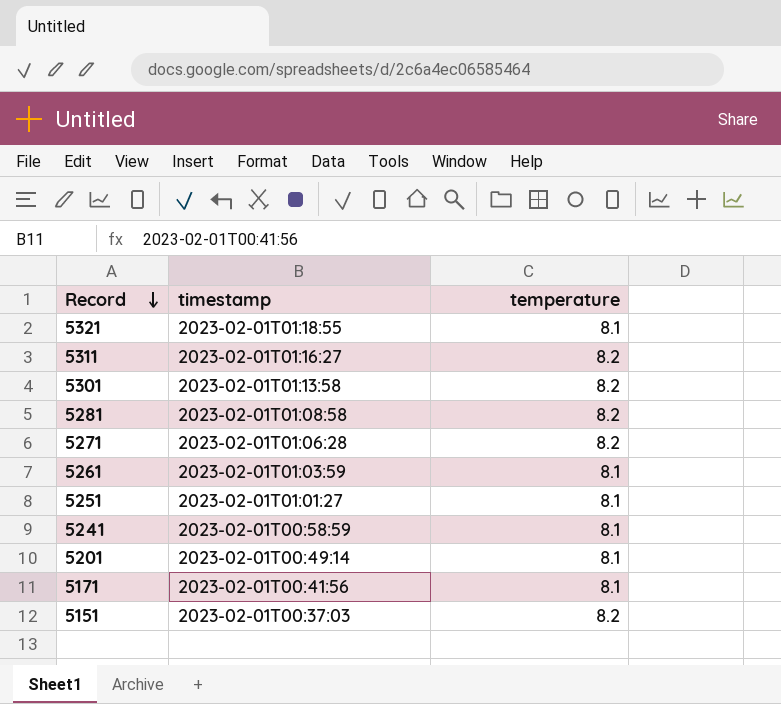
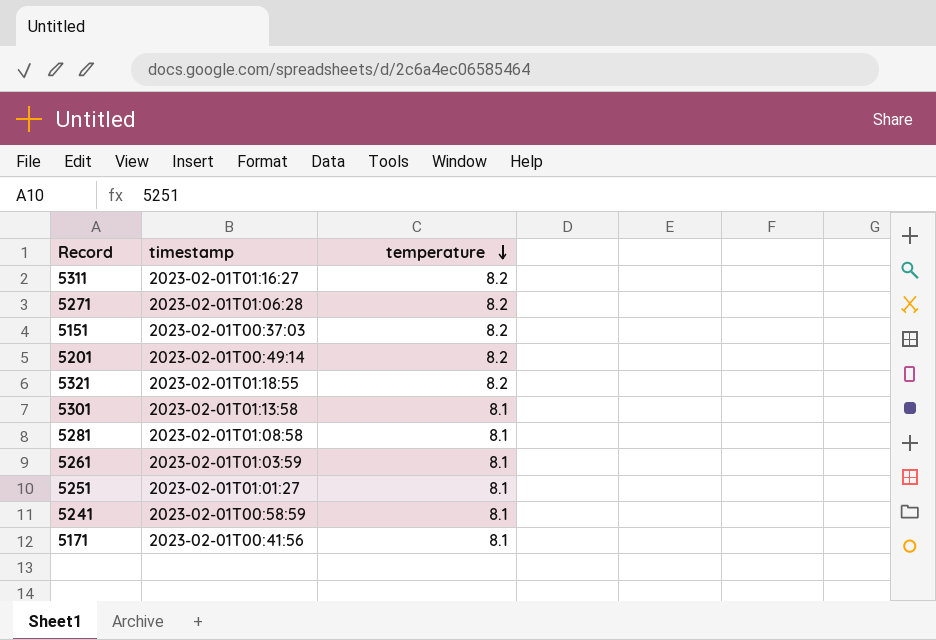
row order: Record descending -> temperature descending
5201 | temperature: 8.1 -> 8.2
5321 | temperature: 8.1 -> 8.2
5301 | temperature: 8.2 -> 8.1
5281 | temperature: 8.2 -> 8.1

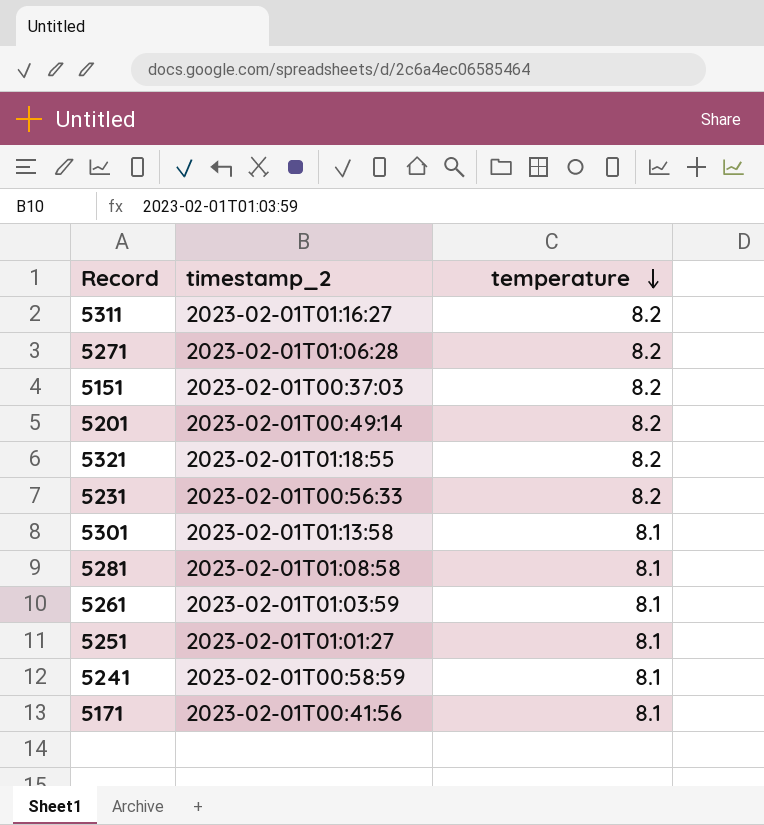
column name: timestamp -> timestamp_2
row 5231: none -> 2023-02-01T00:56:33 | 8.2

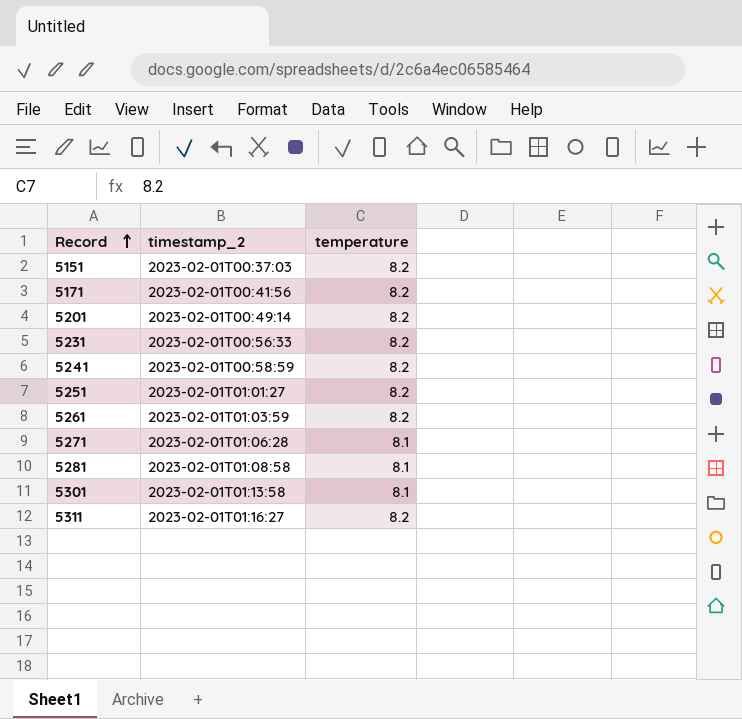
row order: temperature descending -> Record ascending
row 5321: 2023-02-01T01:18:55 | 8.2 -> none
5171 | temperature: 8.1 -> 8.2
5241 | temperature: 8.1 -> 8.2
5251 | temperature: 8.1 -> 8.2
5261 | temperature: 8.1 -> 8.2
5271 | temperature: 8.2 -> 8.1

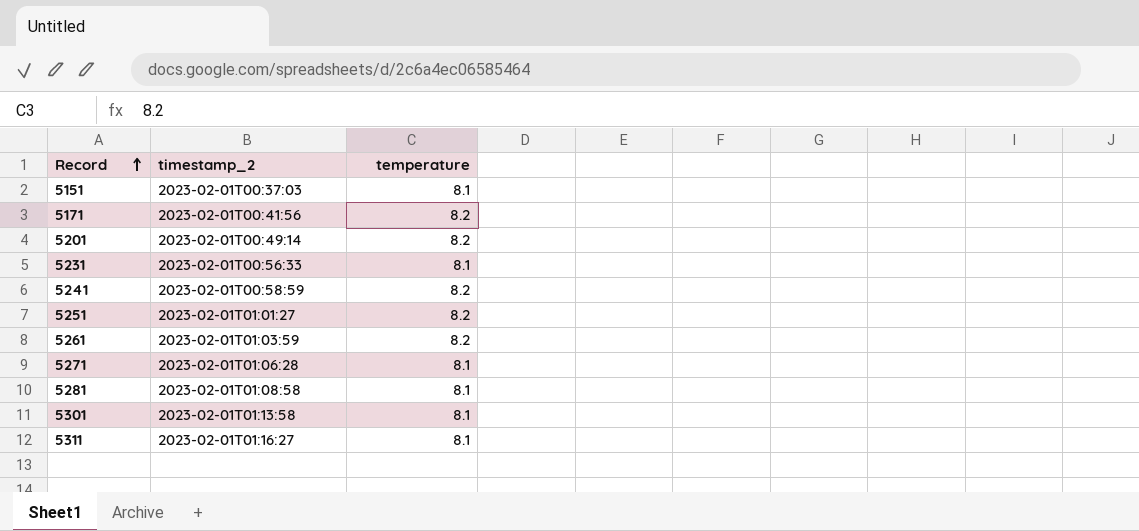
5151 | temperature: 8.2 -> 8.1
5231 | temperature: 8.2 -> 8.1
5311 | temperature: 8.2 -> 8.1

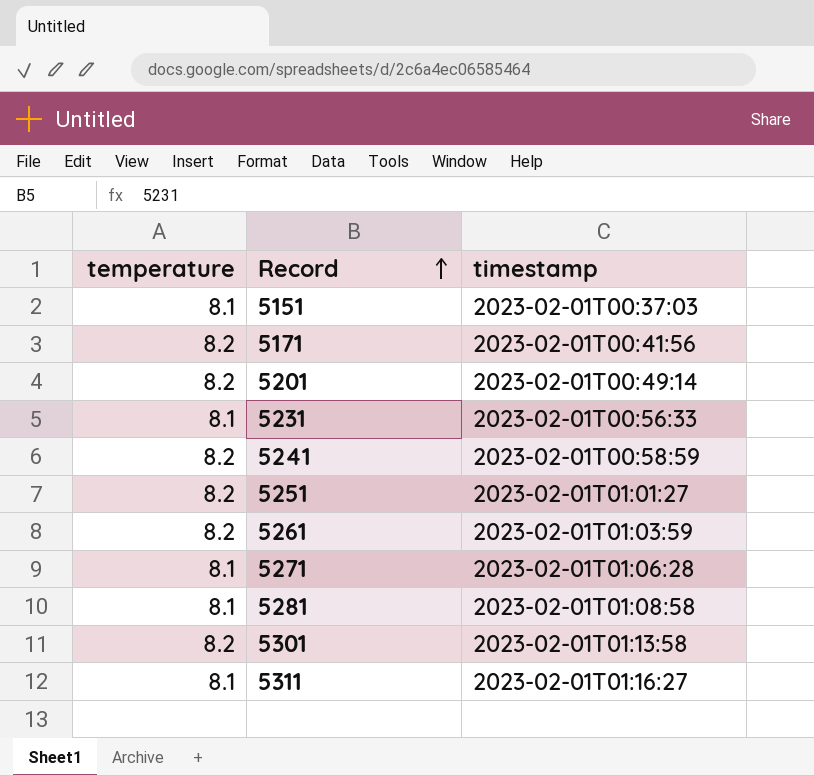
column temperature | position: 3 -> 1
column name: timestamp_2 -> timestamp
5301 | temperature: 8.1 -> 8.2

